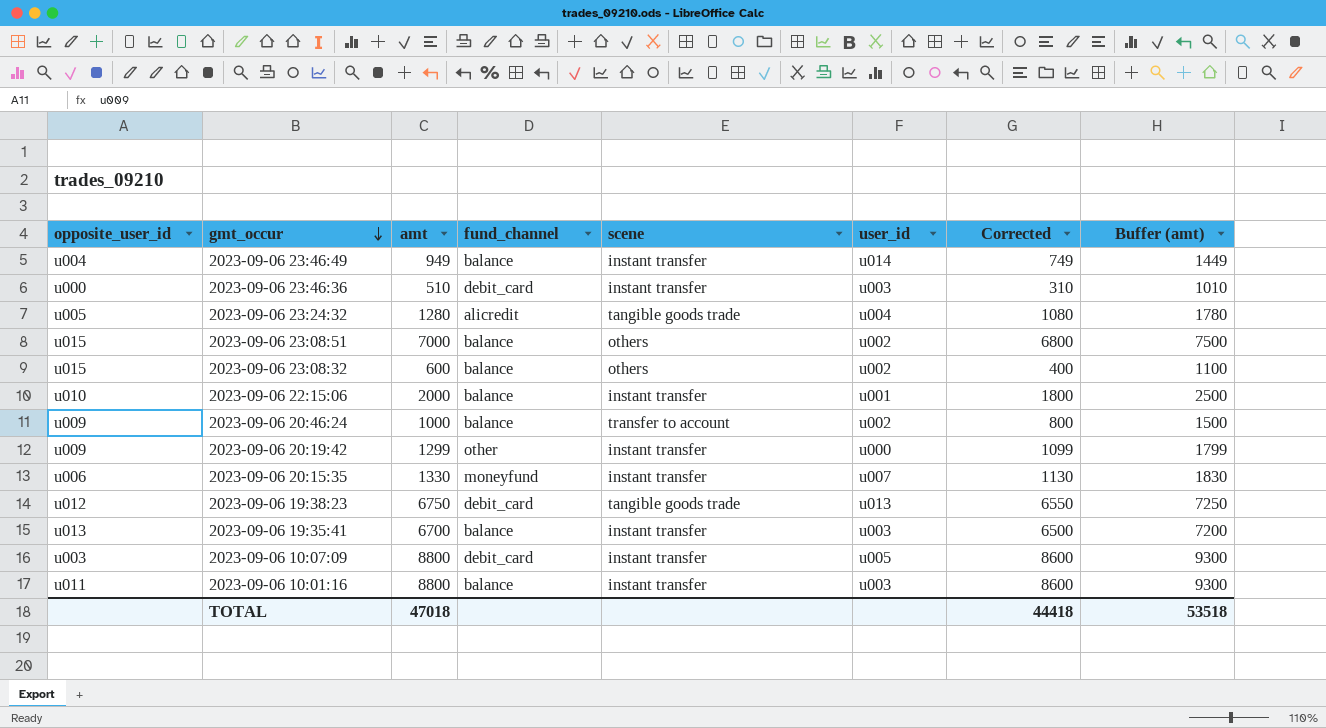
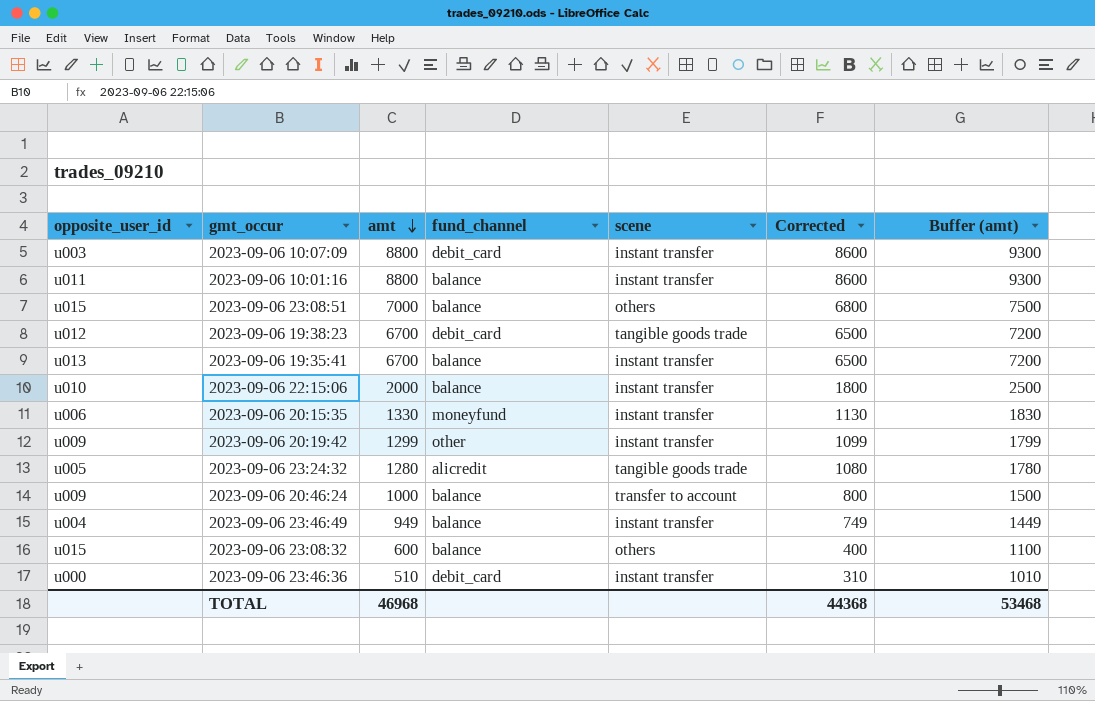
row order: gmt_occur descending -> amt descending
column user_id | position: 6 -> none
2023-09-06 19:38:23 | amt: 6750 -> 6700
2023-09-06 19:38:23 | Corrected: 6550 -> 6500
2023-09-06 19:38:23 | Buffer (amt): 7250 -> 7200
TOTAL | amt: 47018 -> 46968
TOTAL | Corrected: 44418 -> 44368
TOTAL | Buffer (amt): 53518 -> 53468

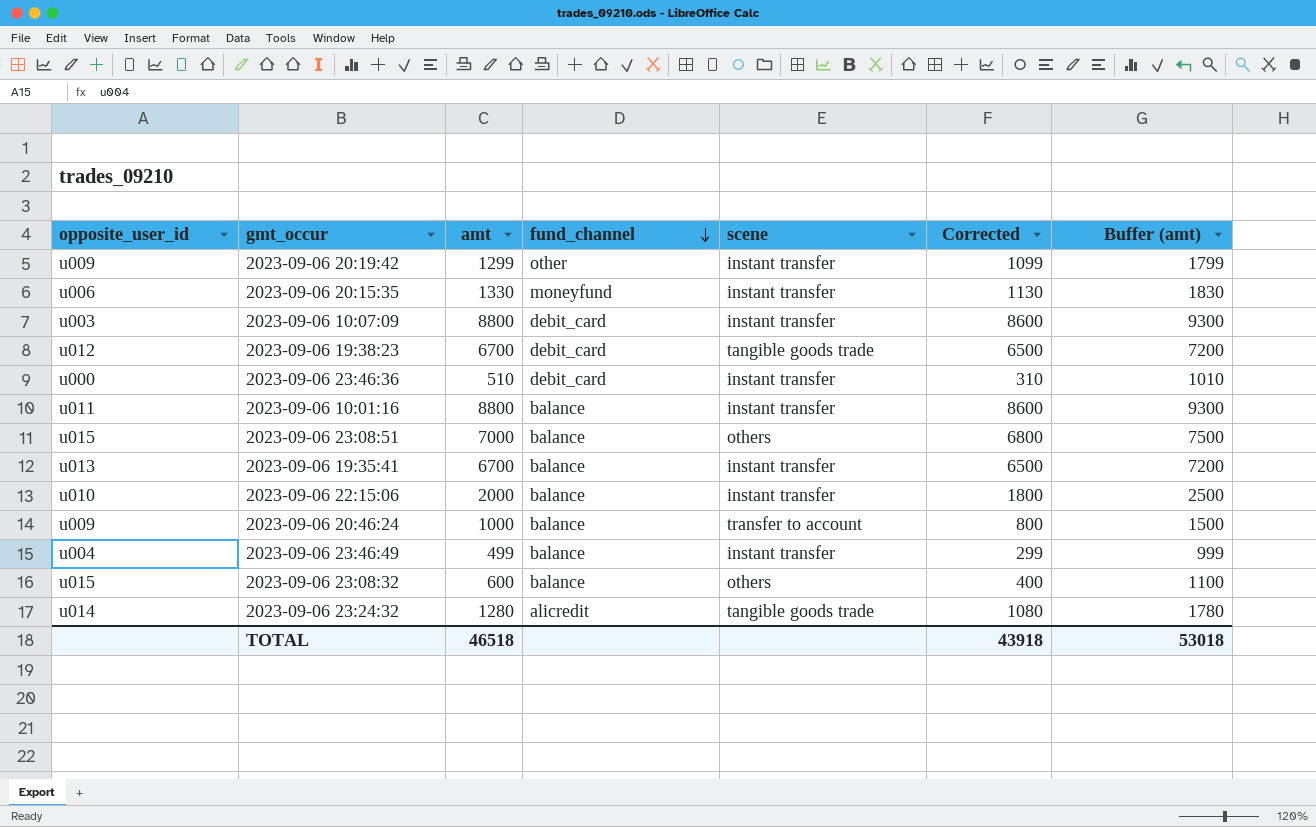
row order: amt descending -> fund_channel descending
2023-09-06 23:46:49 | amt: 949 -> 499
2023-09-06 23:46:49 | Corrected: 749 -> 299
2023-09-06 23:46:49 | Buffer (amt): 1449 -> 999
2023-09-06 23:24:32 | opposite_user_id: u005 -> u014
TOTAL | amt: 46968 -> 46518
TOTAL | Corrected: 44368 -> 43918
TOTAL | Buffer (amt): 53468 -> 53018

